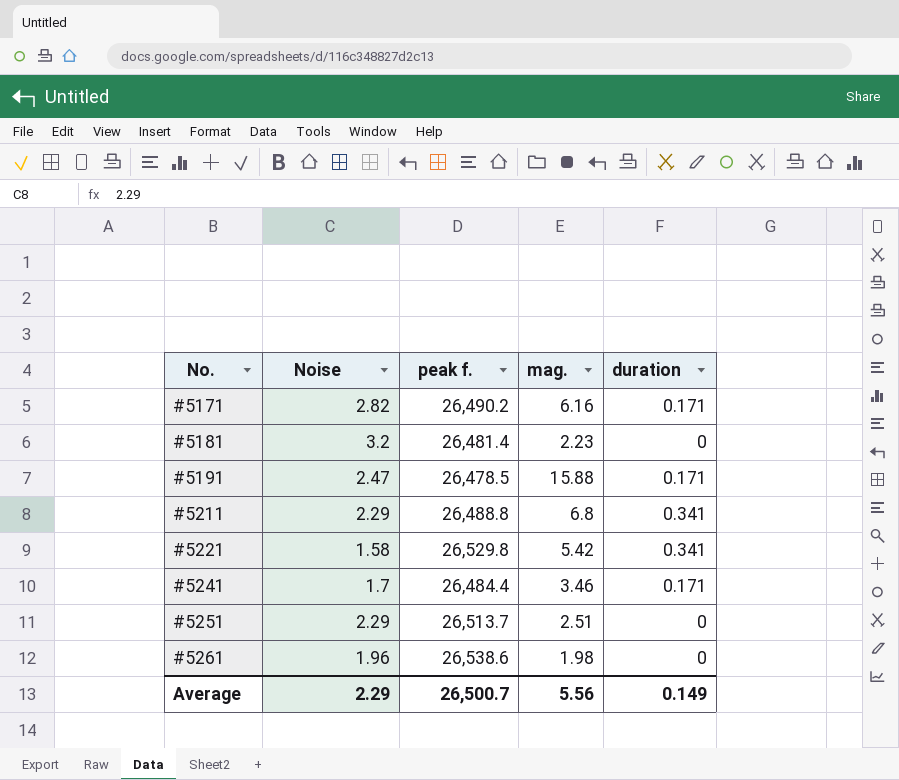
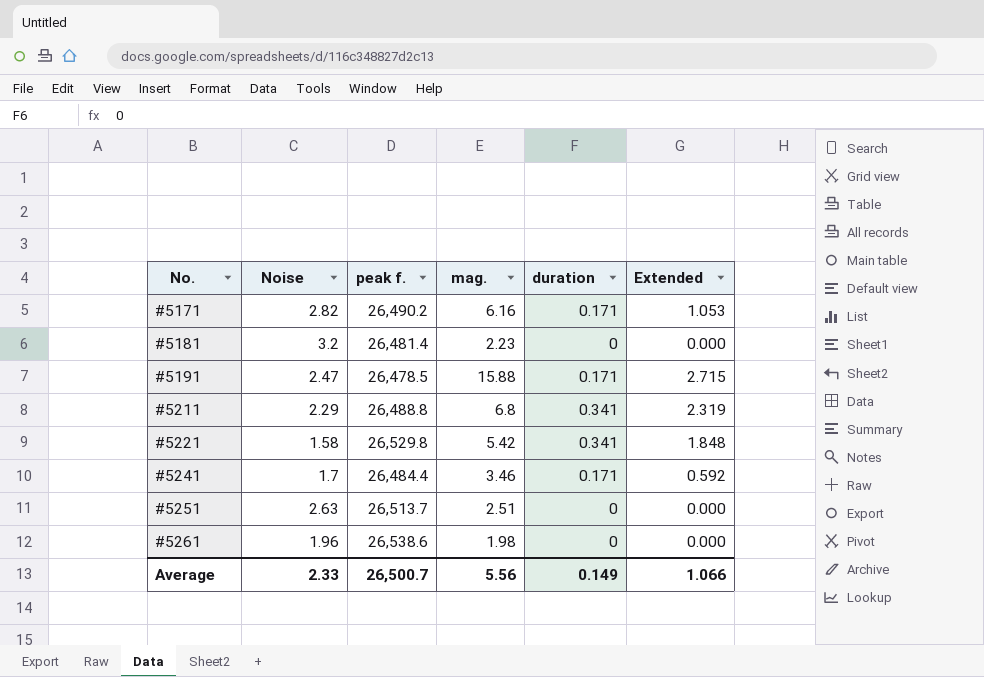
column Extended | formula: none -> [mag.] * [duration]
#5251 | Noise: 2.29 -> 2.63
Average | Noise: 2.29 -> 2.33

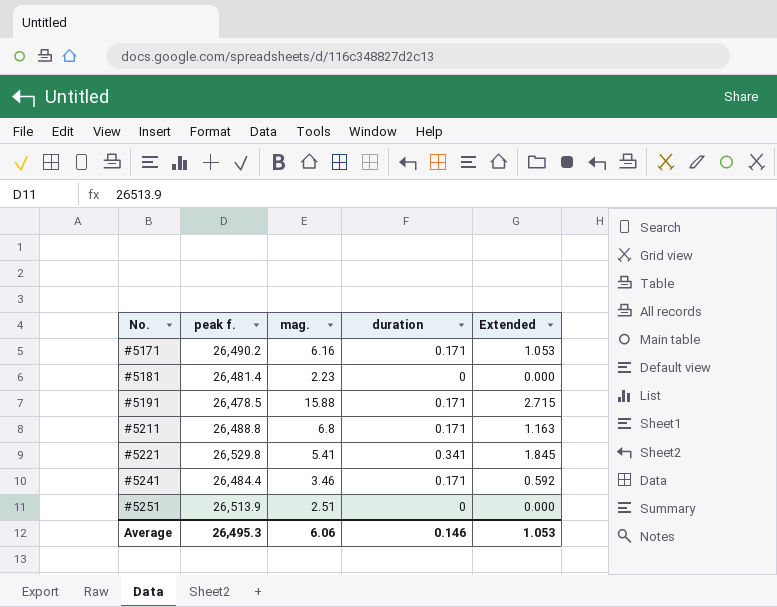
column Noise | position: 2 -> none
row #5261: 1.96 | 26,538.6 | 1.98 | 0 | 0.000 -> none
#5211 | duration: 0.341 -> 0.171
#5211 | Extended: 2.319 -> 1.163
#5221 | mag.: 5.42 -> 5.41
#5221 | Extended: 1.848 -> 1.845
#5251 | peak f.: 26,513.7 -> 26,513.9
Average | peak f.: 26,500.7 -> 26,495.3
Average | mag.: 5.56 -> 6.06
Average | duration: 0.149 -> 0.146
Average | Extended: 1.066 -> 1.053

